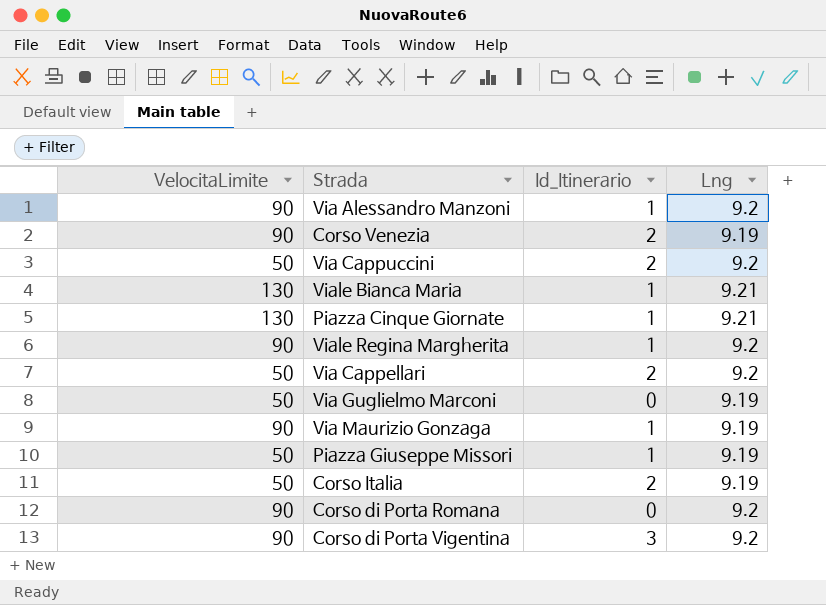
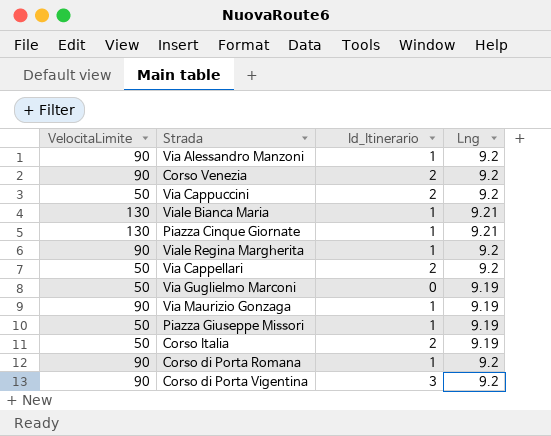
Corso Venezia | Lng: 9.19 -> 9.2
Corso di Porta Romana | Id_Itinerario: 0 -> 1

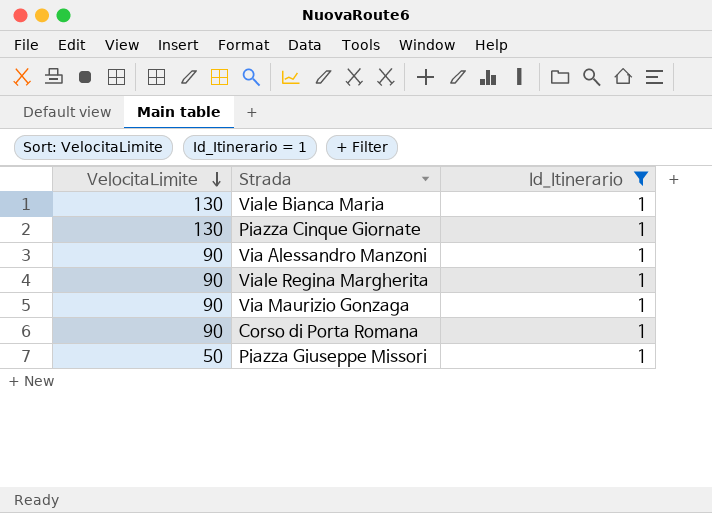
filter: none -> Id_Itinerario = 1
row order: none -> VelocitaLimite descending
column Lng | position: 4 -> none

